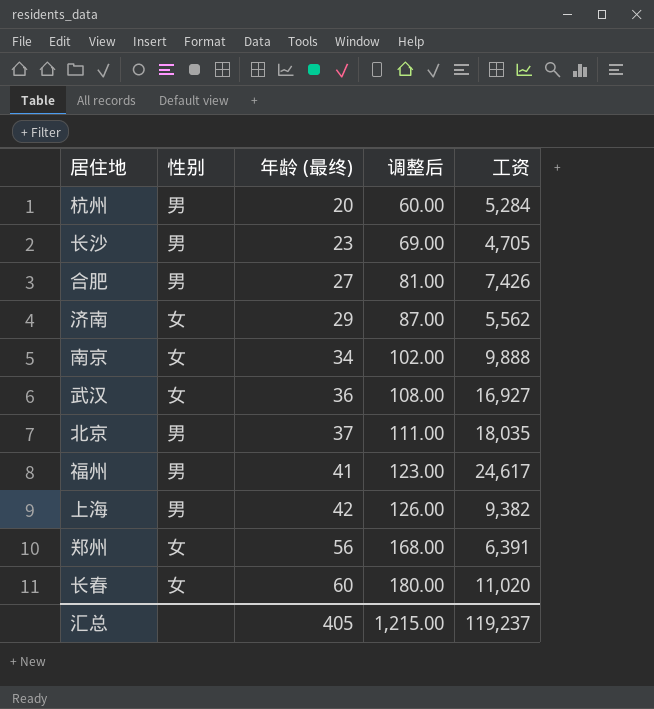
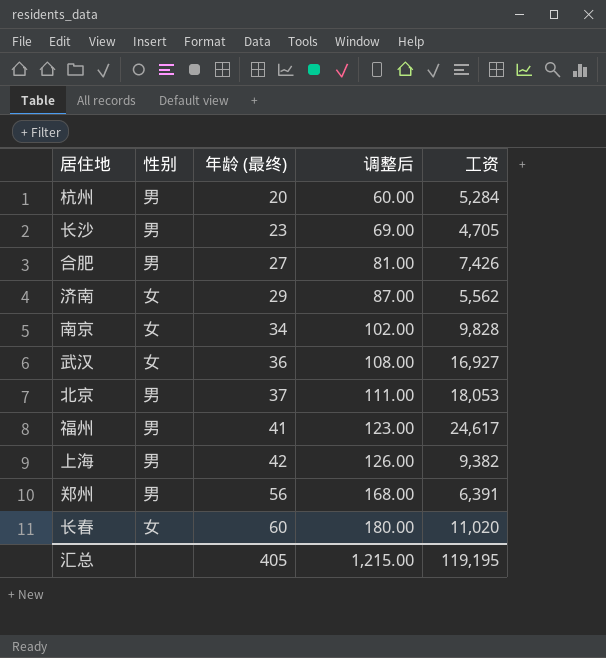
南京 | 工资: 9,888 -> 9,828
北京 | 工资: 18,035 -> 18,053
郑州 | 性别: 女 -> 男
汇总 | 工资: 119,237 -> 119,195

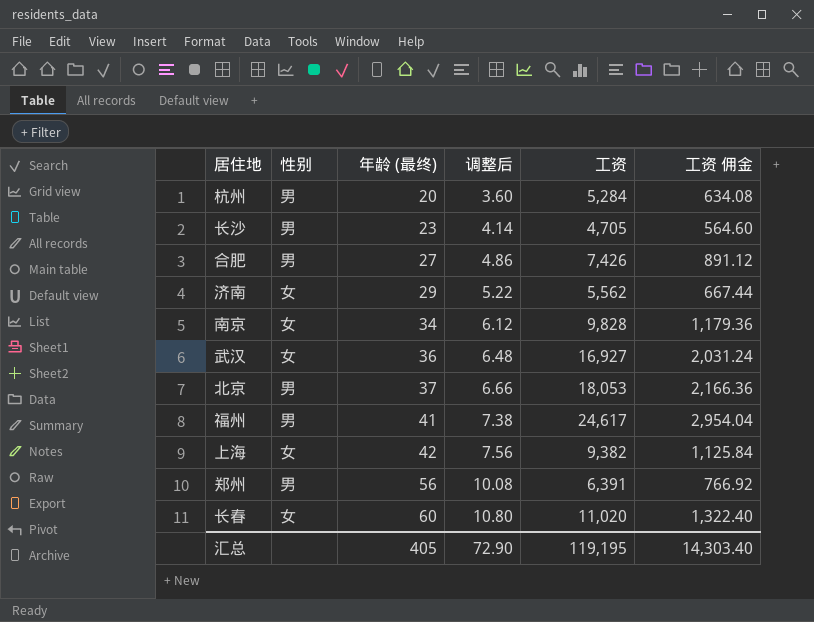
column 调整后 | formula: [年龄 (最终)] * 3 -> [年龄 (最终)] * 0.18
column 工资 佣金 | formula: none -> [工资] * 0.12
上海 | 性别: 男 -> 女
汇总 | 调整后: 1,215.00 -> 72.90

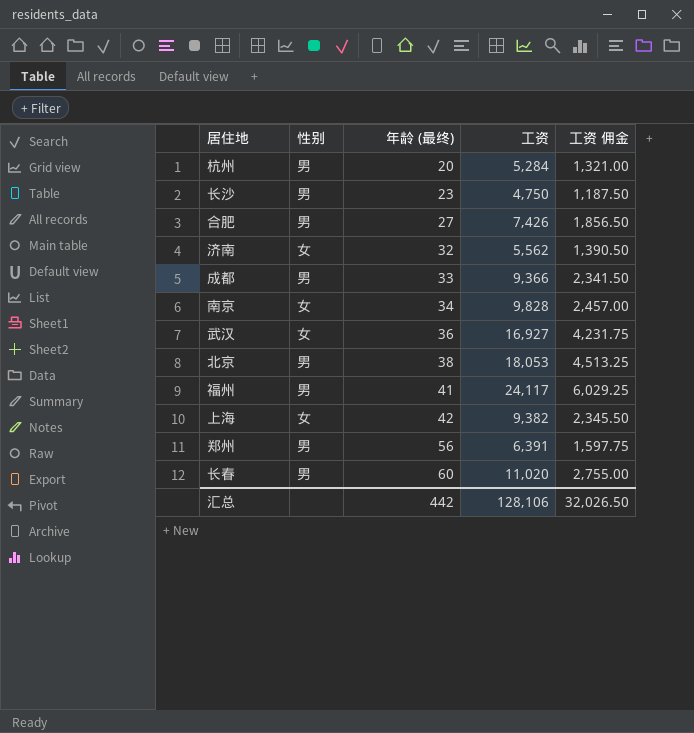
column 调整后 | formula: [年龄 (最终)] * 0.18 -> none
column 工资 佣金 | formula: [工资] * 0.12 -> [工资] * 0.25
长沙 | 工资: 4,705 -> 4,750
济南 | 年龄 (最终): 29 -> 32
row 成都: none -> 男 | 33 | 9,366 | 2,341.50
北京 | 年龄 (最终): 37 -> 38
福州 | 工资: 24,617 -> 24,117
长春 | 性别: 女 -> 男
汇总 | 年龄 (最终): 405 -> 442
汇总 | 工资: 119,195 -> 128,106
汇总 | 工资 佣金: 14,303.40 -> 32,026.50

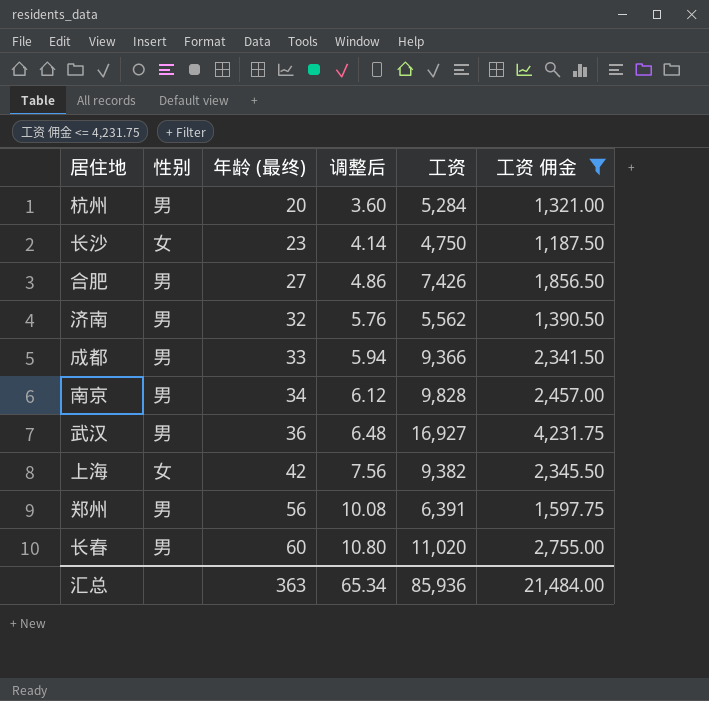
filter: none -> 工资 佣金 <= 4,231.75
column 调整后 | formula: none -> [年龄 (最终)] * 0.18
长沙 | 性别: 男 -> 女
济南 | 性别: 女 -> 男
南京 | 性别: 女 -> 男
武汉 | 性别: 女 -> 男
汇总 | 年龄 (最终): 442 -> 363
汇总 | 工资: 128,106 -> 85,936
汇总 | 工资 佣金: 32,026.50 -> 21,484.00

